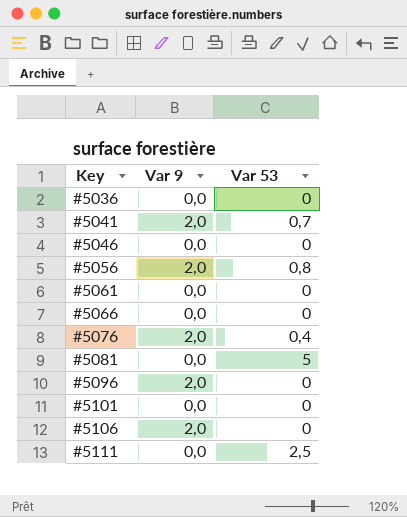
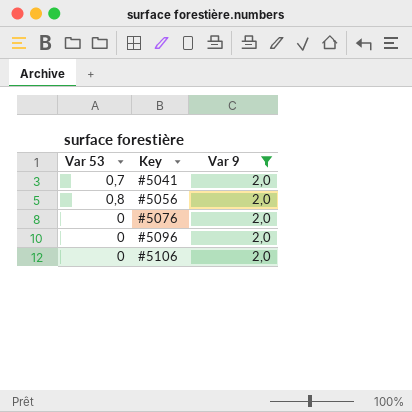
filter: none -> Var 9 = 2,0
column Var 53 | position: 3 -> 1
#5076 | Var 53: 0,4 -> 0

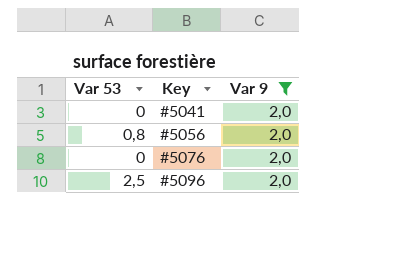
row #5106: 0 | 2,0 -> none
#5041 | Var 53: 0,7 -> 0
#5096 | Var 53: 0 -> 2,5

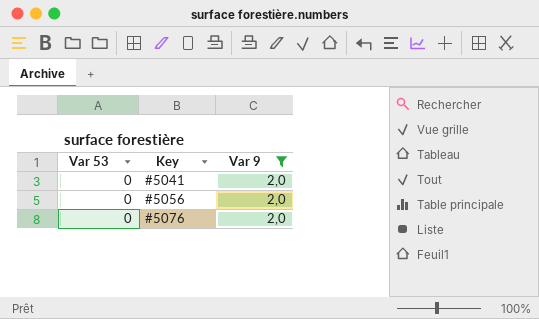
row #5096: 2,5 | 2,0 -> none
#5056 | Var 53: 0,8 -> 0

